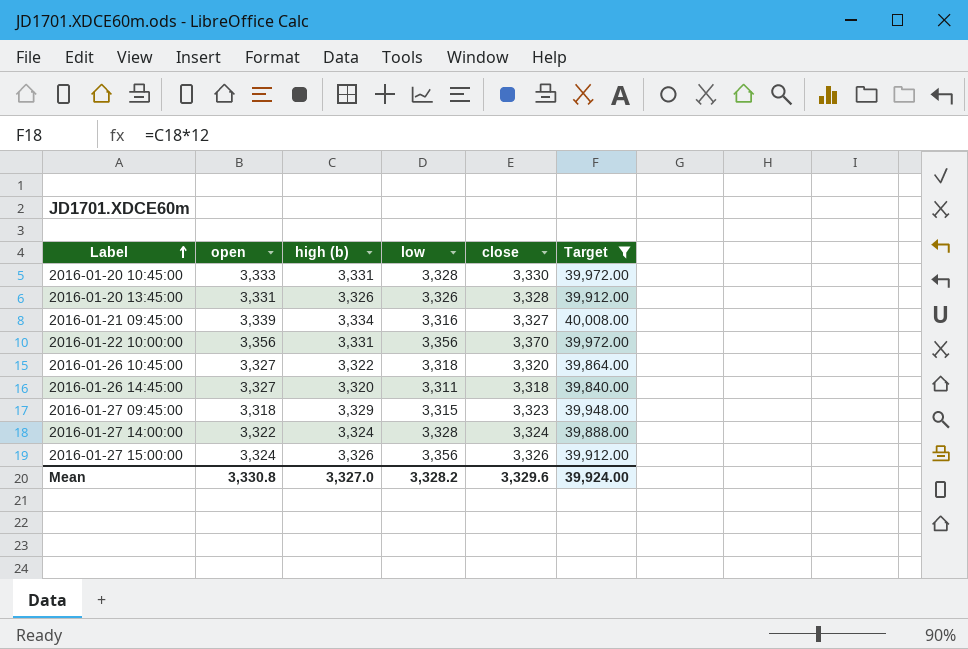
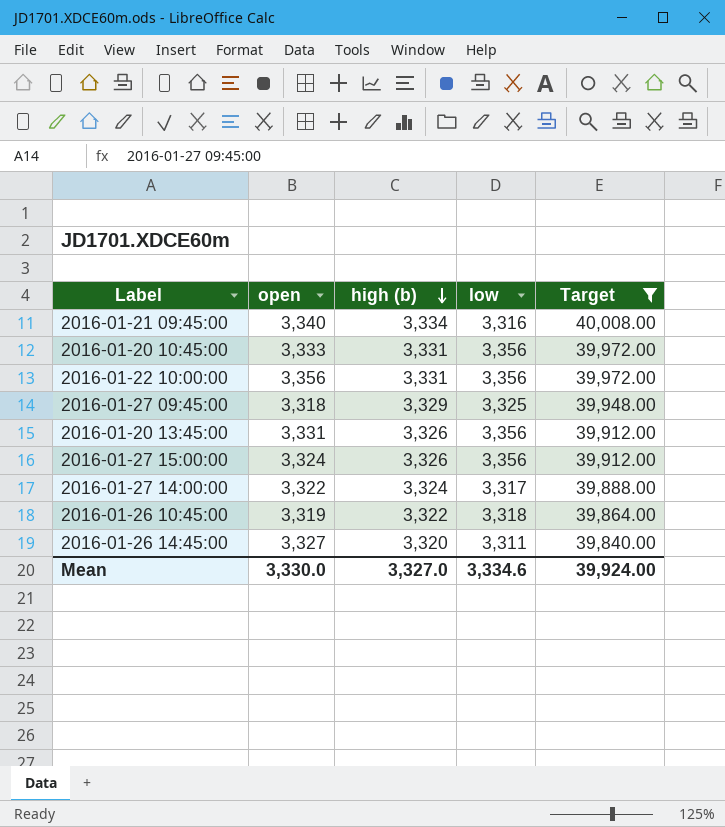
row order: Label ascending -> high (b) descending
column close | position: 5 -> none
2016-01-21 09:45:00 | open: 3,339 -> 3,340
2016-01-20 10:45:00 | low: 3,328 -> 3,356
2016-01-27 09:45:00 | low: 3,315 -> 3,325
2016-01-20 13:45:00 | low: 3,326 -> 3,356
2016-01-27 14:00:00 | low: 3,328 -> 3,317
2016-01-26 10:45:00 | open: 3,327 -> 3,319
Mean | open: 3,330.8 -> 3,330.0
Mean | low: 3,328.2 -> 3,334.6

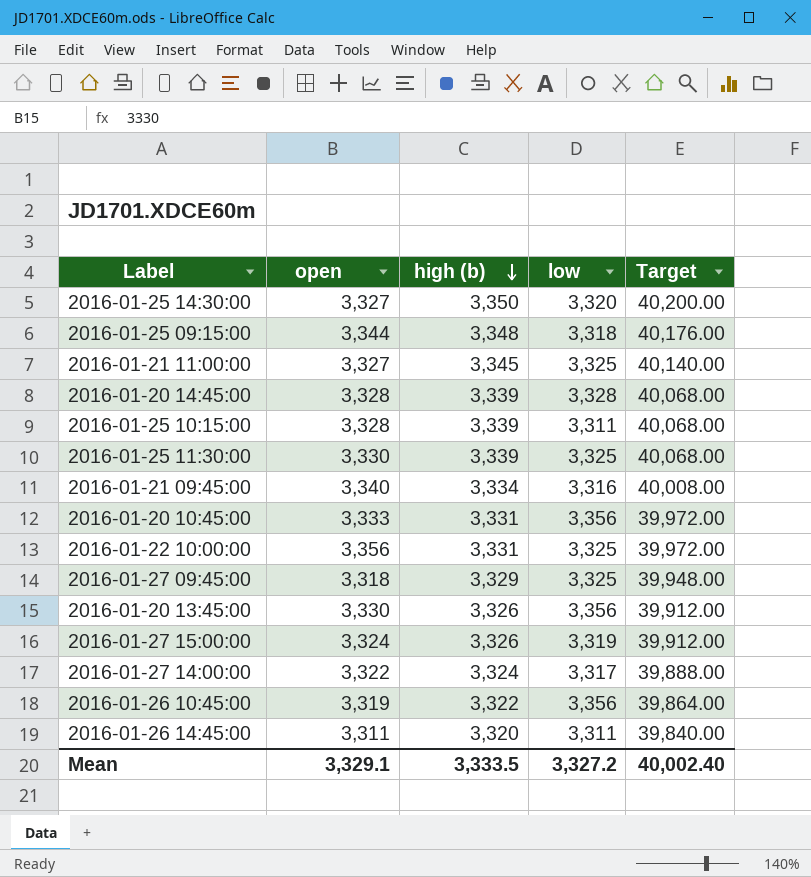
filter: Target <= 40,008.00 -> none
2016-01-22 10:00:00 | low: 3,356 -> 3,325
2016-01-20 13:45:00 | open: 3,331 -> 3,330
2016-01-27 15:00:00 | low: 3,356 -> 3,319
2016-01-26 10:45:00 | low: 3,318 -> 3,356
2016-01-26 14:45:00 | open: 3,327 -> 3,311
Mean | open: 3,330.0 -> 3,329.1
Mean | high (b): 3,327.0 -> 3,333.5
Mean | low: 3,334.6 -> 3,327.2
Mean | Target: 39,924.00 -> 40,002.40

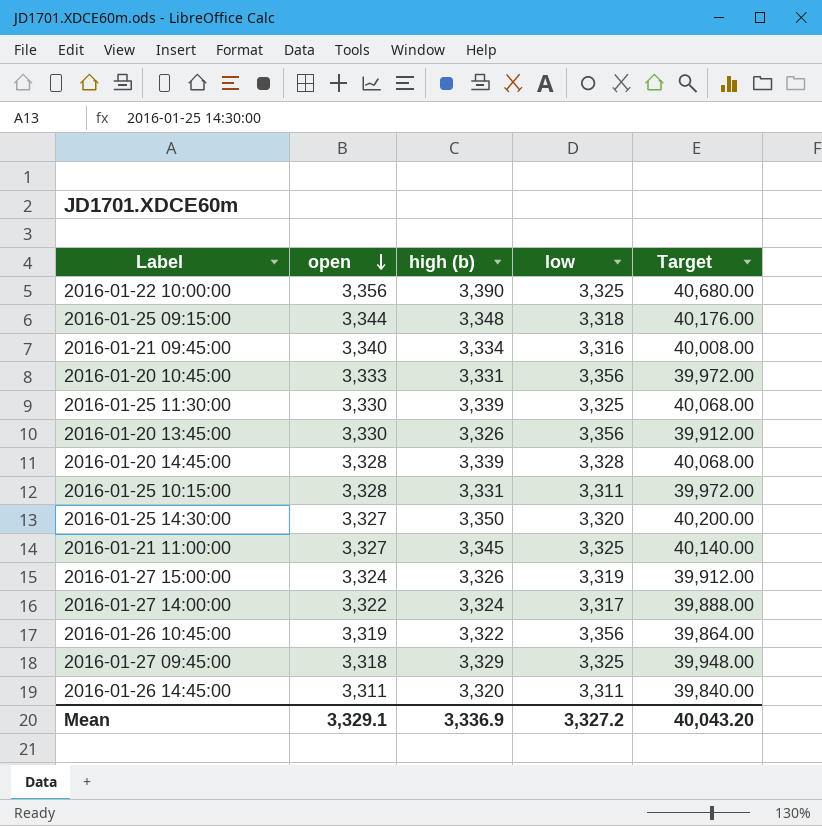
row order: high (b) descending -> open descending
2016-01-22 10:00:00 | high (b): 3,331 -> 3,390
2016-01-22 10:00:00 | Target: 39,972.00 -> 40,680.00
2016-01-25 10:15:00 | high (b): 3,339 -> 3,331
2016-01-25 10:15:00 | Target: 40,068.00 -> 39,972.00
Mean | high (b): 3,333.5 -> 3,336.9
Mean | Target: 40,002.40 -> 40,043.20

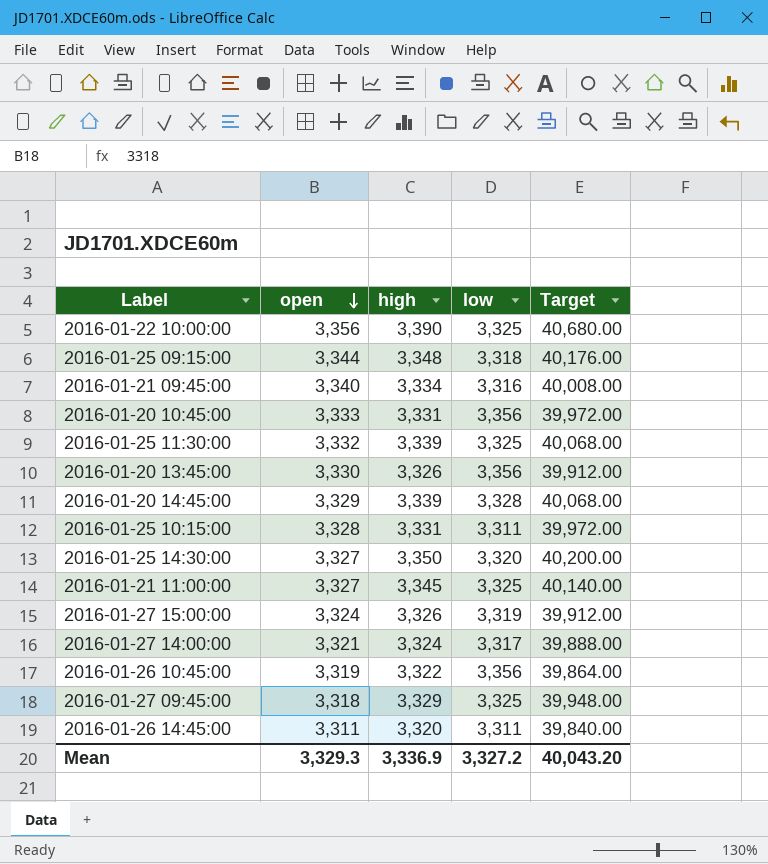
column name: high (b) -> high
2016-01-25 11:30:00 | open: 3,330 -> 3,332
2016-01-20 14:45:00 | open: 3,328 -> 3,329
2016-01-27 14:00:00 | open: 3,322 -> 3,321
Mean | open: 3,329.1 -> 3,329.3

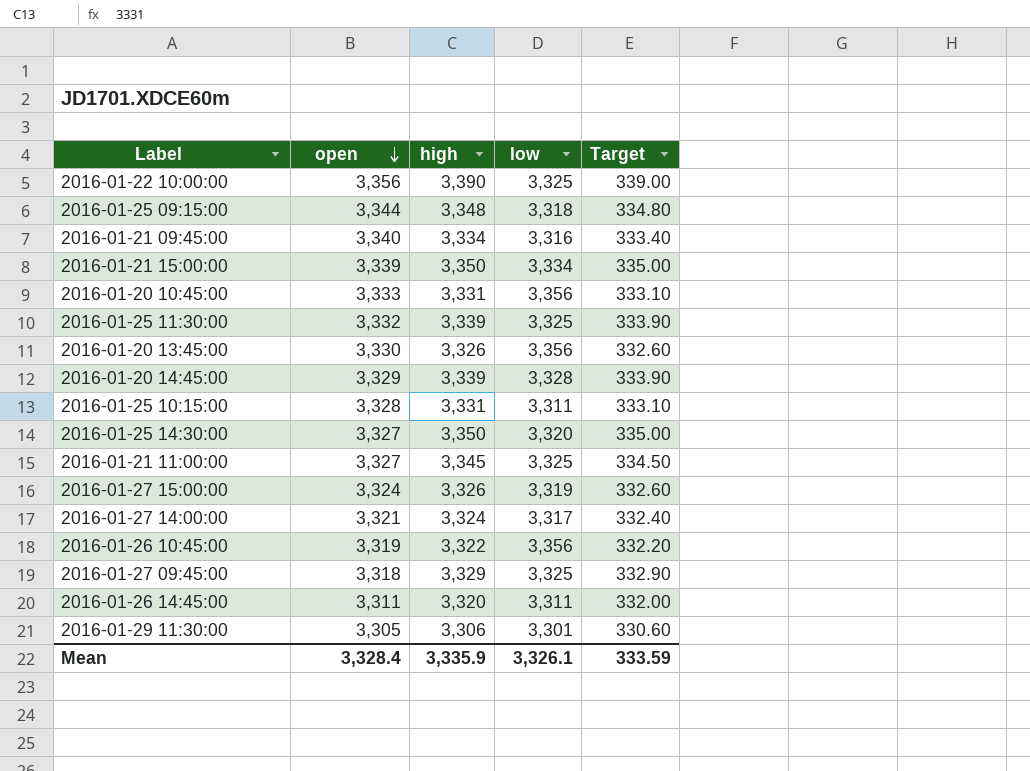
column Target | formula: [high] * 12 -> [high] * 0.1
row 2016-01-21 15:00:00: none -> 3,339 | 3,350 | 3,334 | 335.00
row 2016-01-29 11:30:00: none -> 3,305 | 3,306 | 3,301 | 330.60
Mean | open: 3,329.3 -> 3,328.4
Mean | high: 3,336.9 -> 3,335.9
Mean | low: 3,327.2 -> 3,326.1
Mean | Target: 40,043.20 -> 333.59

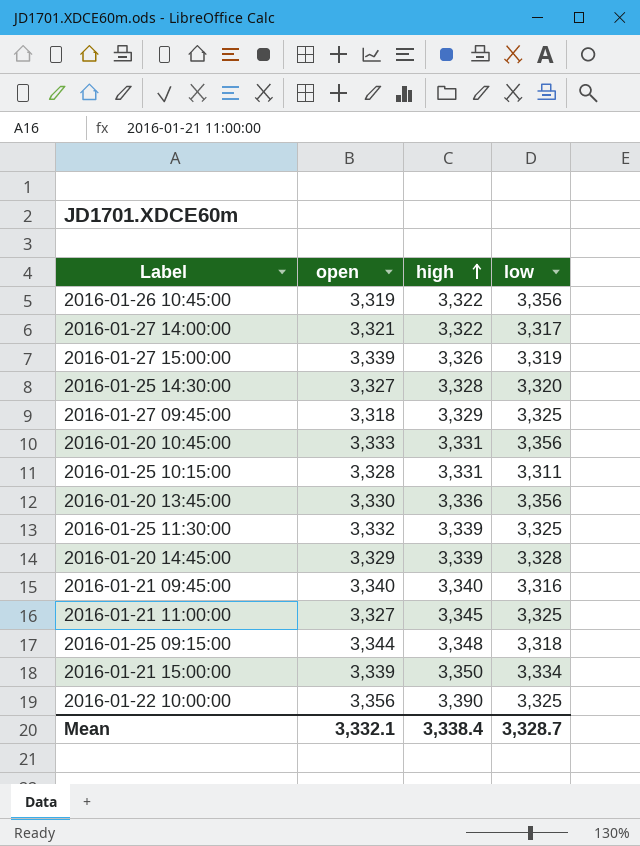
row order: open descending -> high ascending
column Target | formula: [high] * 0.1 -> none
row 2016-01-26 14:45:00: 3,311 | 3,320 | 3,311 | 332.00 -> none
row 2016-01-29 11:30:00: 3,305 | 3,306 | 3,301 | 330.60 -> none
2016-01-27 14:00:00 | high: 3,324 -> 3,322
2016-01-27 15:00:00 | open: 3,324 -> 3,339
2016-01-25 14:30:00 | high: 3,350 -> 3,328
2016-01-20 13:45:00 | high: 3,326 -> 3,336
2016-01-21 09:45:00 | high: 3,334 -> 3,340
Mean | open: 3,328.4 -> 3,332.1
Mean | high: 3,335.9 -> 3,338.4
Mean | low: 3,326.1 -> 3,328.7

